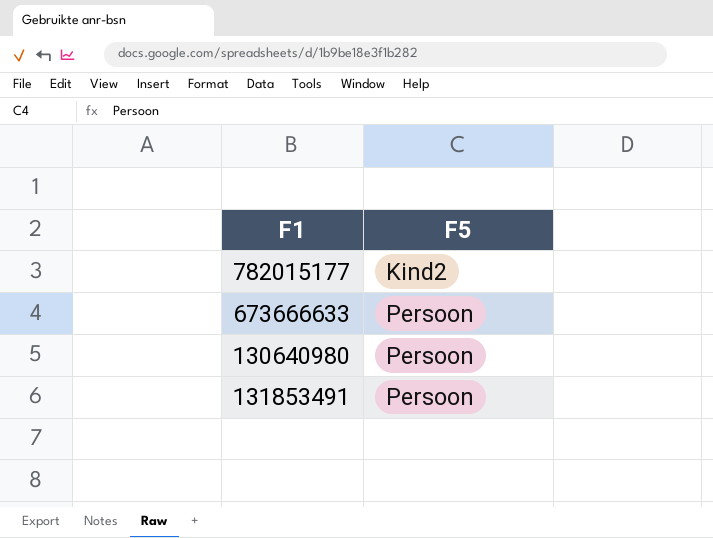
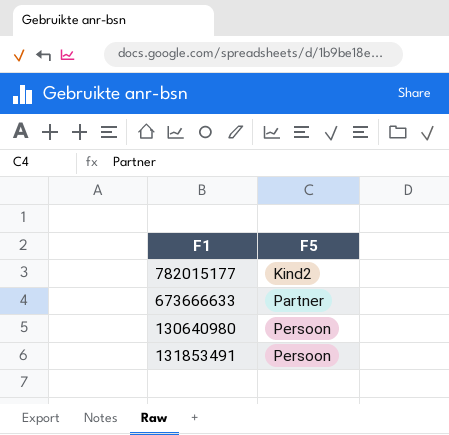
673666633 | F5: Persoon -> Partner

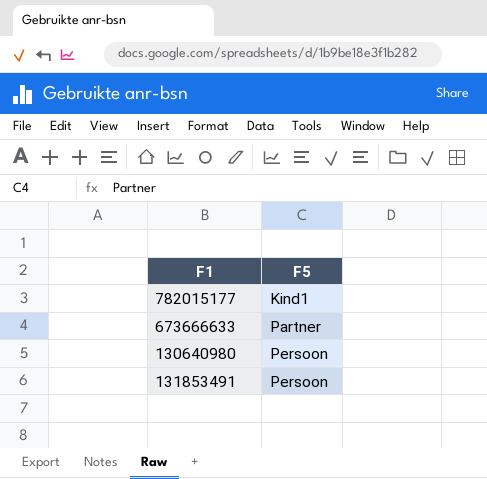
782015177 | F5: Kind2 -> Kind1

